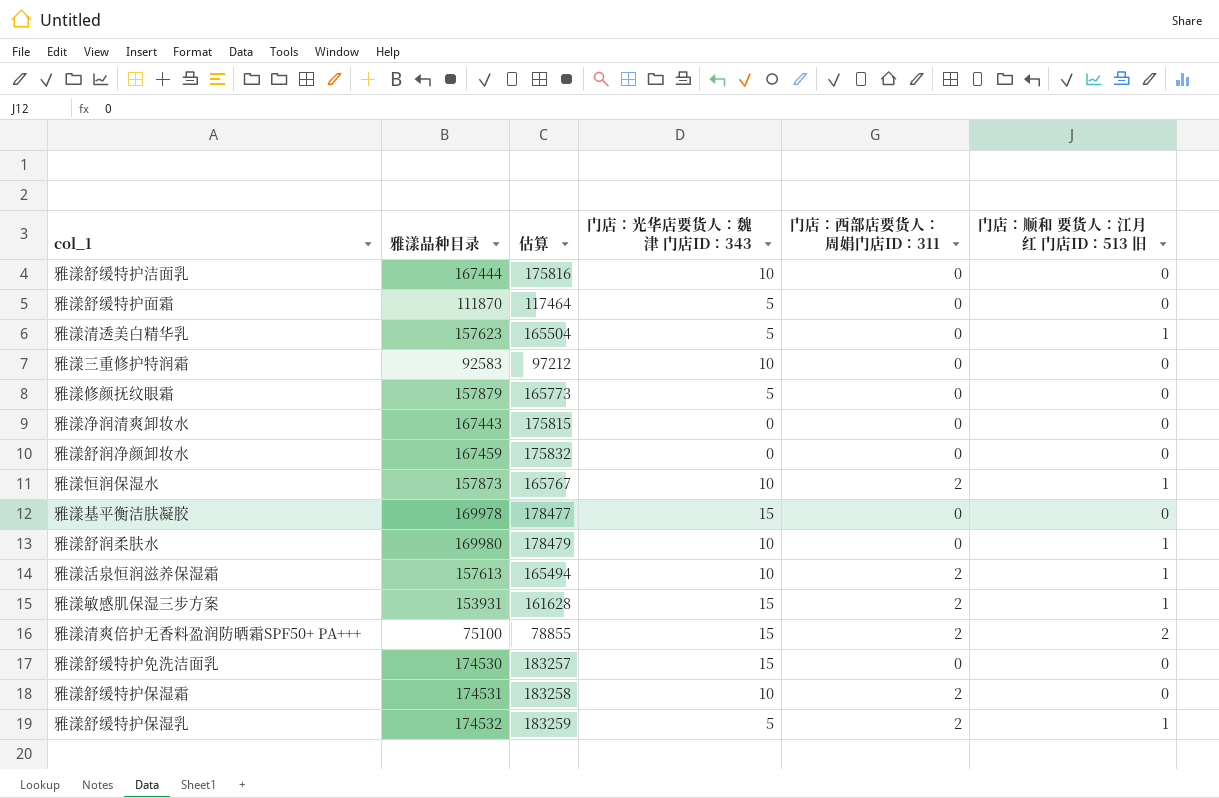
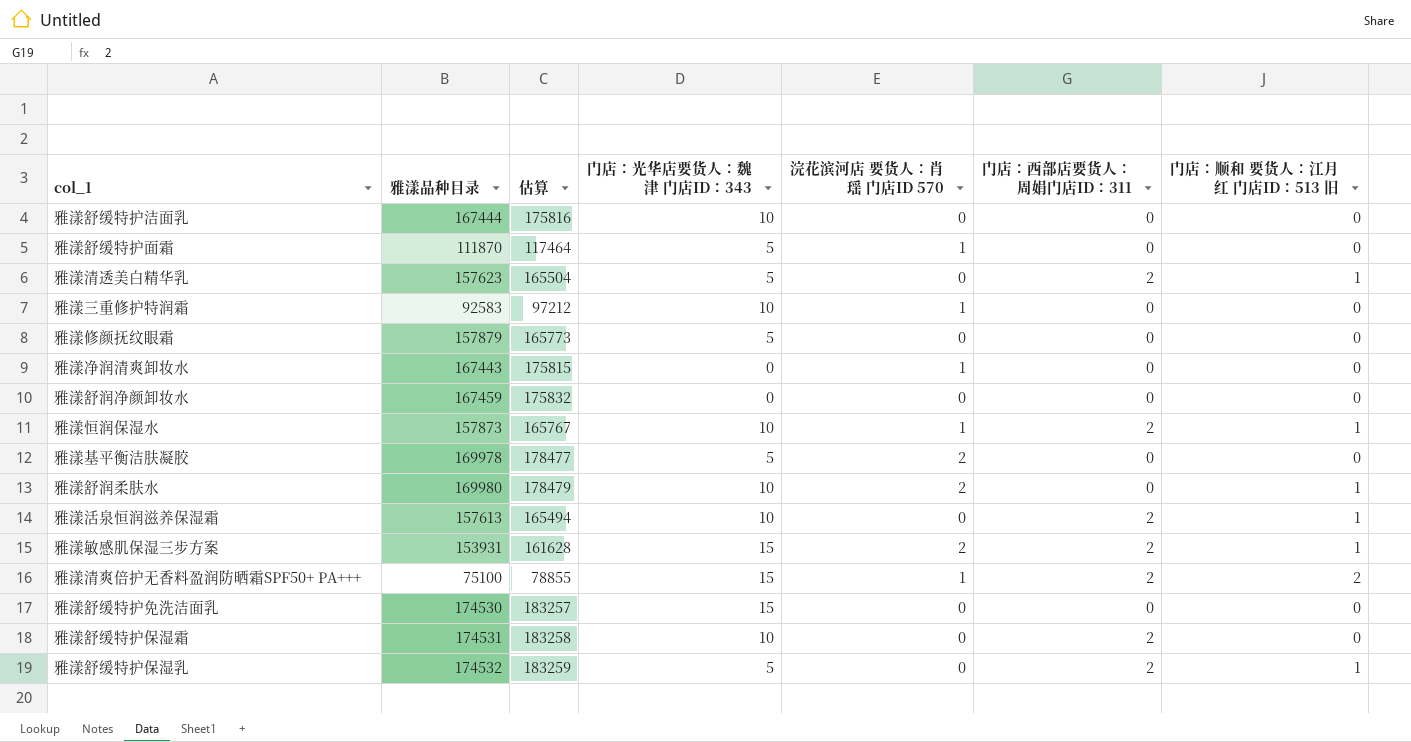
column 浣花滨河店 要货人：肖瑶 门店ID 570 | position: none -> 5
雅漾清透美白精华乳 | 门店：西部店要货人：周娟门店ID：311: 0 -> 2
雅漾基平衡洁肤凝胶 | 门店：光华店要货人：魏津 门店ID：343: 15 -> 5

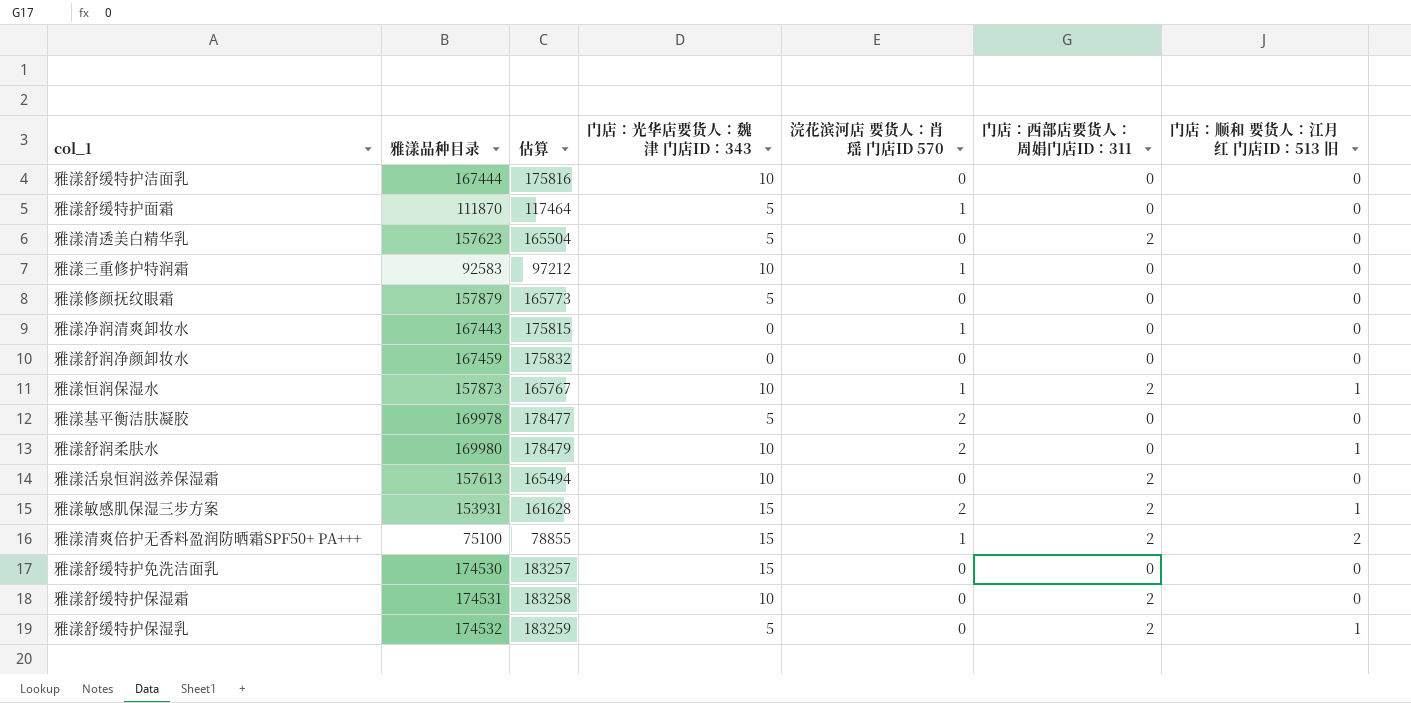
雅漾清透美白精华乳 | 门店：顺和 要货人：江月红 门店ID：513 旧: 1 -> 0
雅漾活泉恒润滋养保湿霜 | 门店：顺和 要货人：江月红 门店ID：513 旧: 1 -> 0

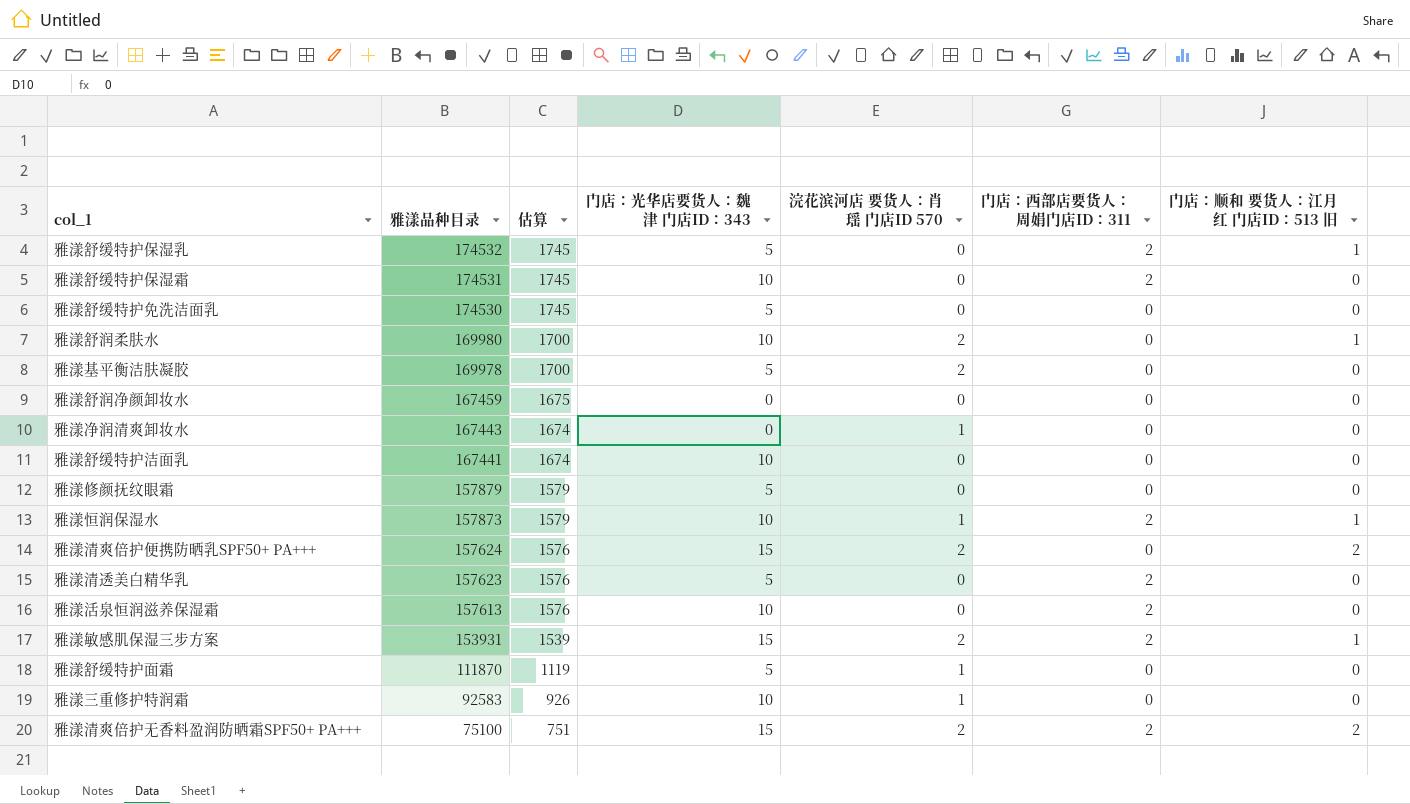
row order: none -> 雅漾品种目录 descending
column 估算 | formula: [雅漾品种目录] * 1.05 -> [雅漾品种目录] * 0.01
雅漾舒缓特护免洗洁面乳 | 门店：光华店要货人：魏津 门店ID：343: 15 -> 5
雅漾舒缓特护洁面乳 | 雅漾品种目录: 167444 -> 167441
row 雅漾清爽倍护便携防晒乳SPF50+ PA+++: none -> 157624 | 1576 | 15 | 2 | 0 | 2
雅漾清爽倍护无香料盈润防晒霜SPF50+ PA+++ | 浣花滨河店 要货人：肖瑶 门店ID 570: 1 -> 2

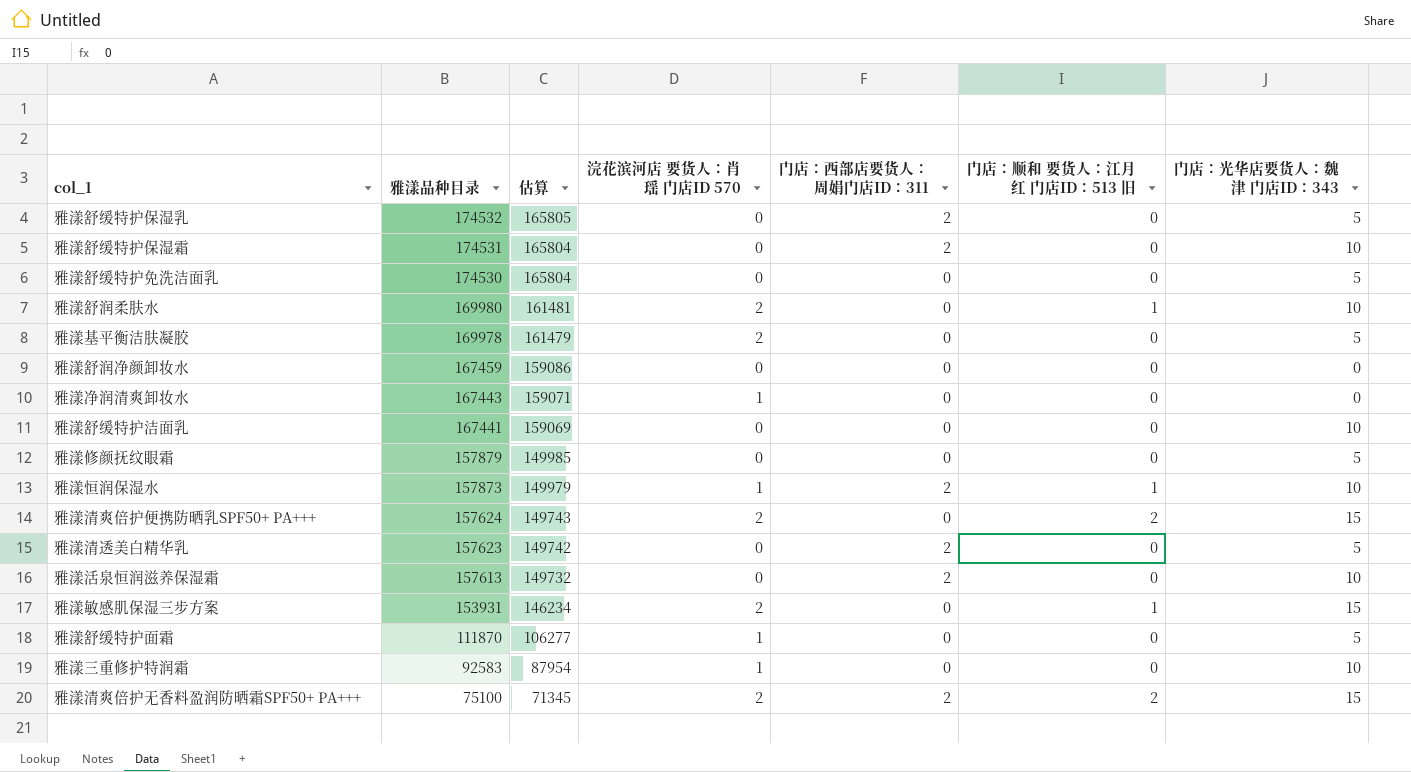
column 估算 | formula: [雅漾品种目录] * 0.01 -> [雅漾品种目录] * 0.95
column 门店：光华店要货人：魏津 门店ID：343 | position: 4 -> 7
雅漾舒缓特护保湿乳 | 门店：顺和 要货人：江月红 门店ID：513 旧: 1 -> 0
雅漾敏感肌保湿三步方案 | 门店：西部店要货人：周娟门店ID：311: 2 -> 0

